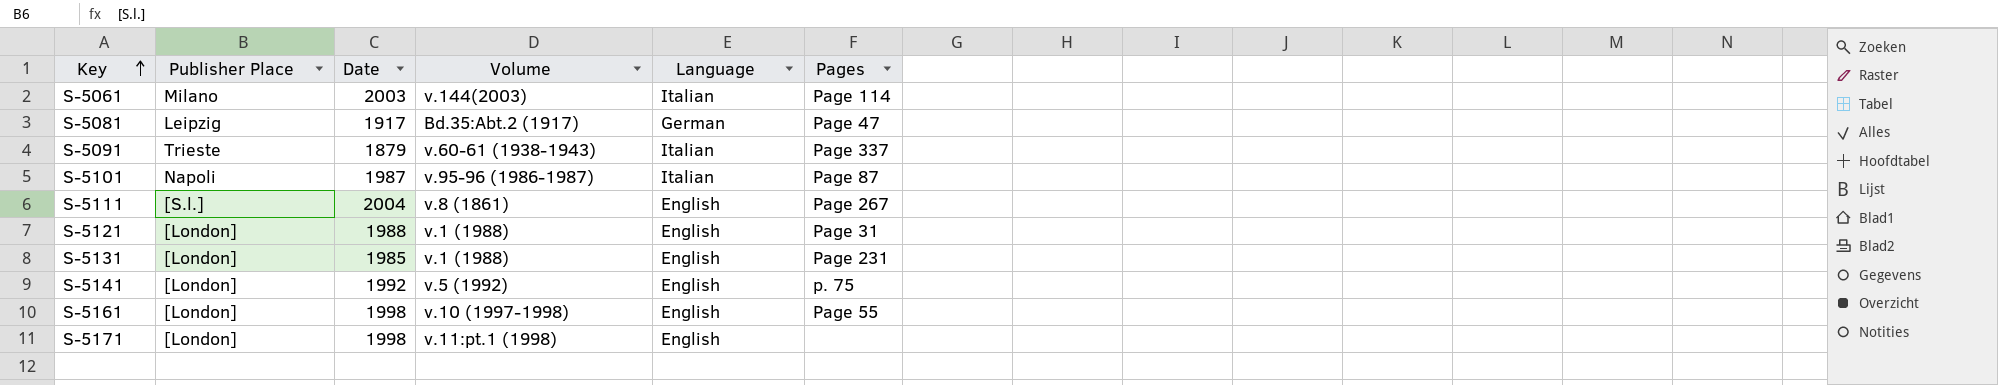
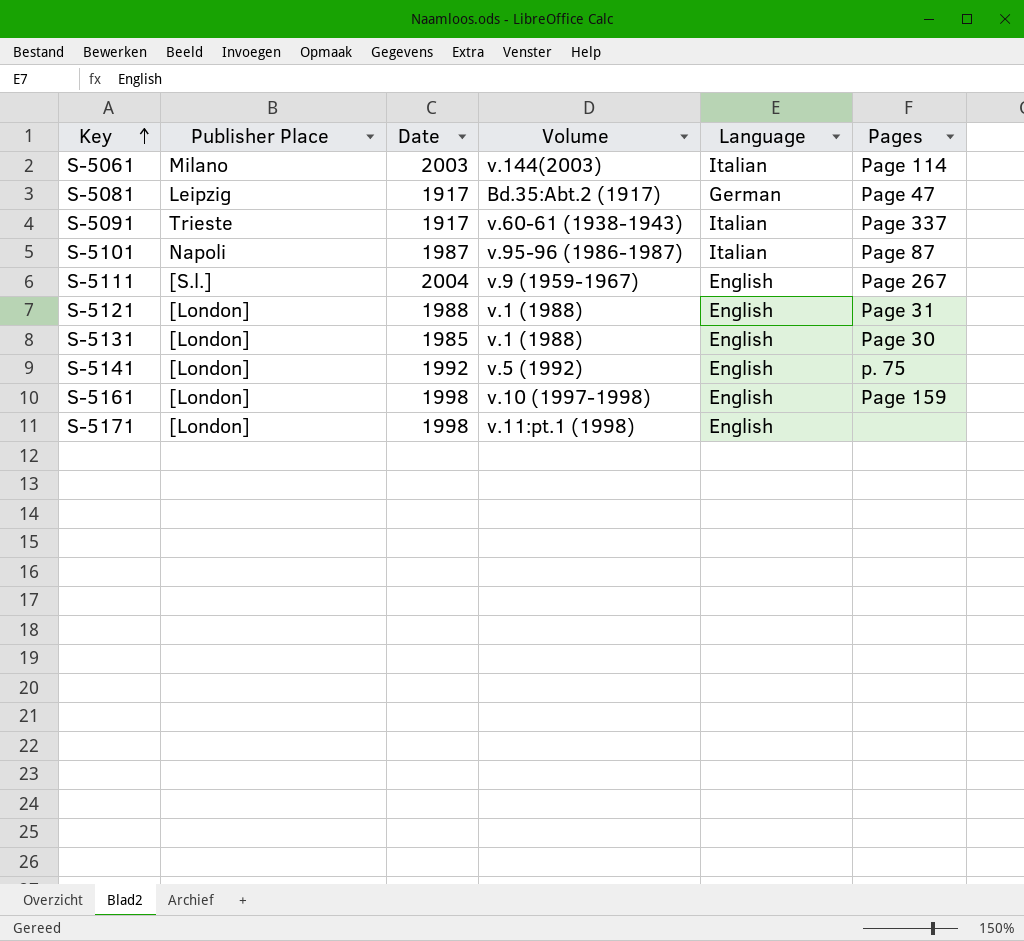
S-5091 | Date: 1879 -> 1917
S-5111 | Volume: v.8 (1861) -> v.9 (1959-1967)
S-5131 | Pages: Page 231 -> Page 30
S-5161 | Pages: Page 55 -> Page 159

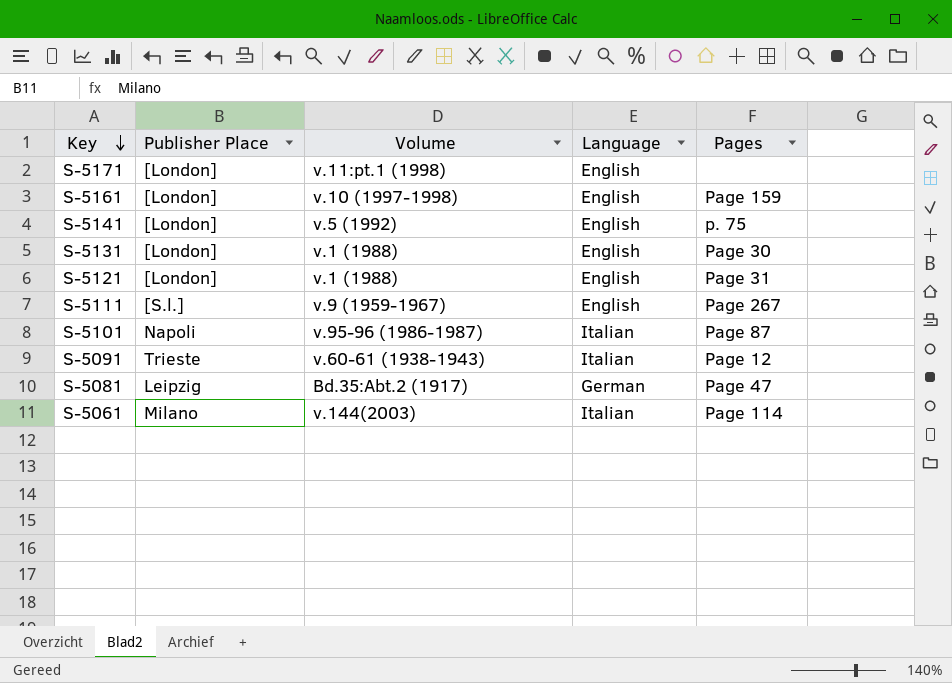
row order: Key ascending -> Key descending
column Date | position: 3 -> none
S-5091 | Pages: Page 337 -> Page 12

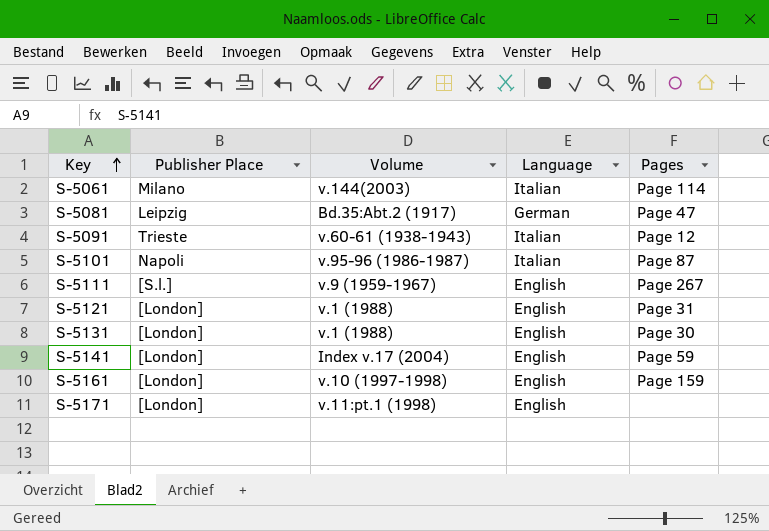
row order: Key descending -> Key ascending
S-5141 | Volume: v.5 (1992) -> Index v.17 (2004)
S-5141 | Pages: p. 75 -> Page 59

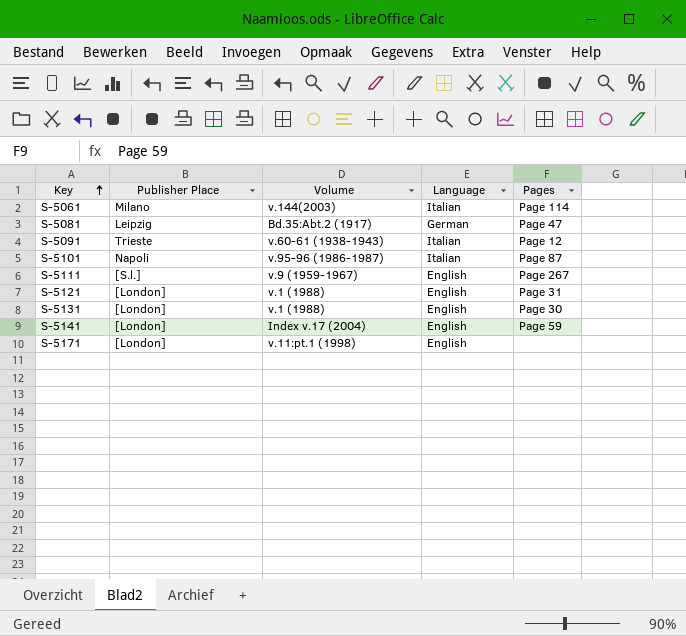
row S-5161: [London] | v.10 (1997-1998) | English | Page 159 -> none

